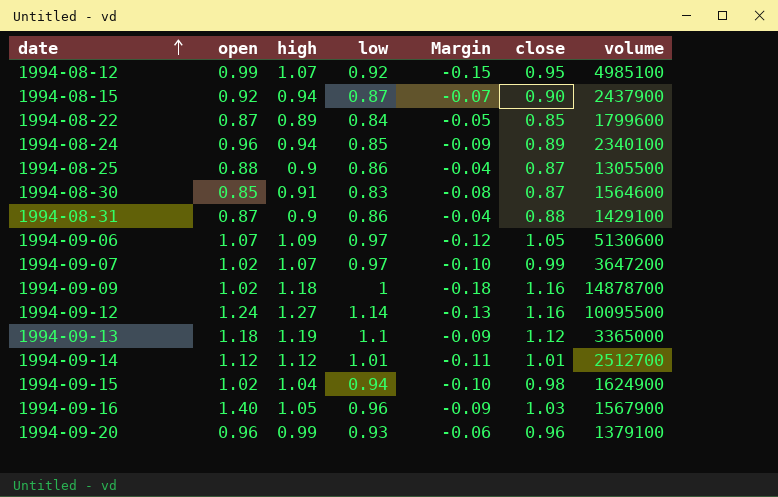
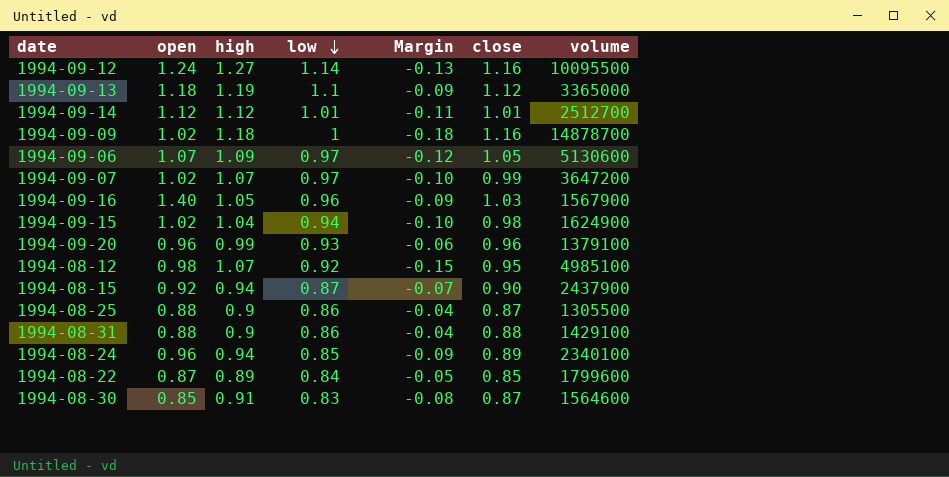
row order: date ascending -> low descending
1994-08-12 | open: 0.99 -> 0.98
1994-08-31 | open: 0.87 -> 0.88

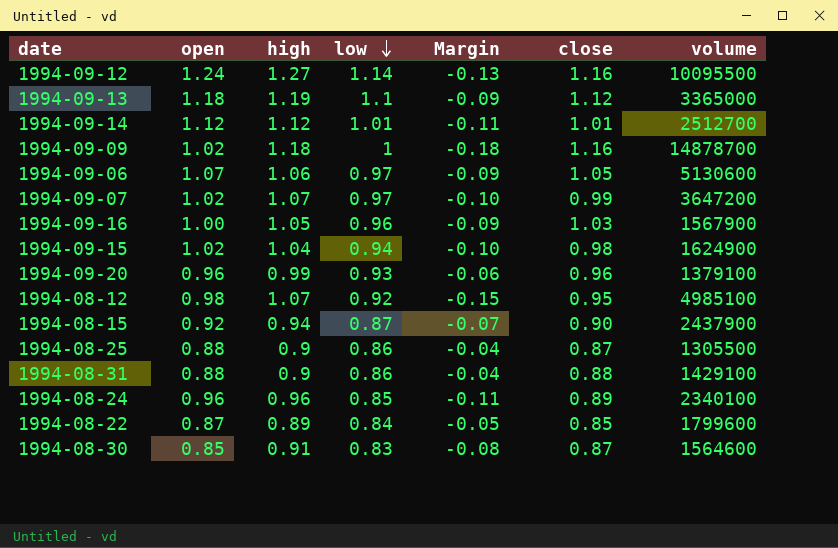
1994-09-06 | high: 1.09 -> 1.06
1994-09-06 | Margin: -0.12 -> -0.09
1994-09-16 | open: 1.40 -> 1.00
1994-08-24 | high: 0.94 -> 0.96
1994-08-24 | Margin: -0.09 -> -0.11

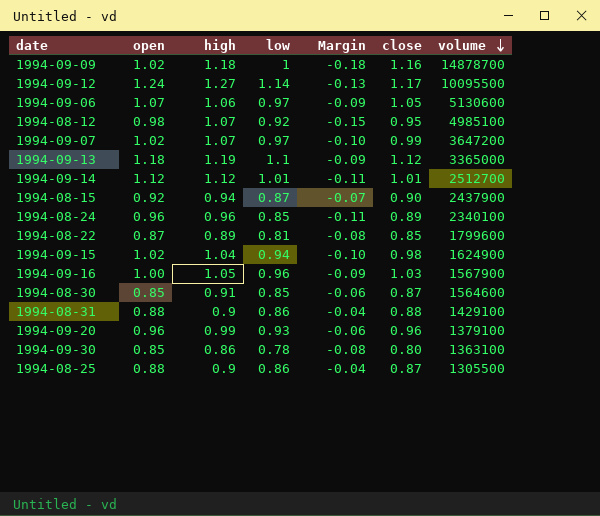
row order: low descending -> volume descending
1994-09-12 | close: 1.16 -> 1.17
1994-08-22 | low: 0.84 -> 0.81
1994-08-22 | Margin: -0.05 -> -0.08
1994-08-30 | low: 0.83 -> 0.85
1994-08-30 | Margin: -0.08 -> -0.06
row 1994-09-30: none -> 0.85 | 0.86 | 0.78 | -0.08 | 0.80 | 1363100

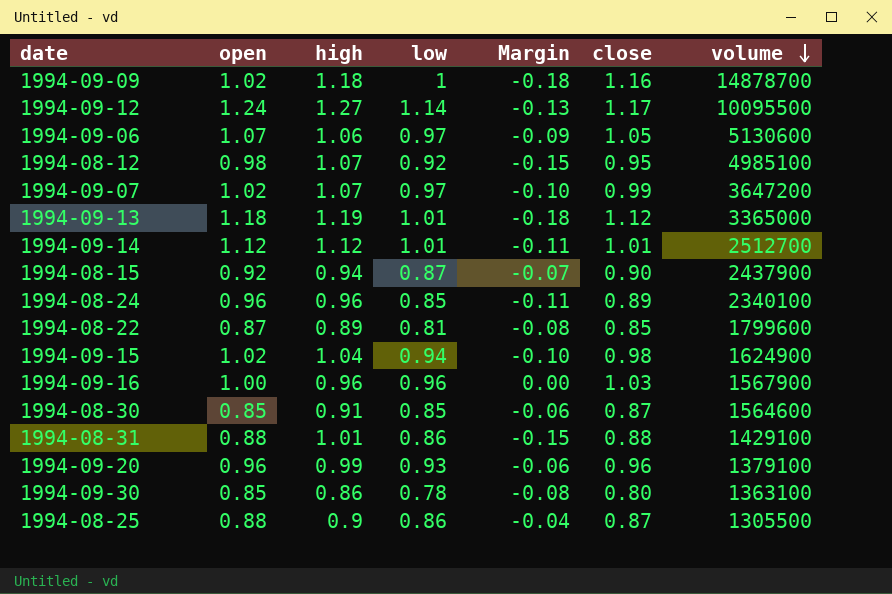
1994-09-13 | low: 1.1 -> 1.01
1994-09-13 | Margin: -0.09 -> -0.18
1994-09-16 | high: 1.05 -> 0.96
1994-09-16 | Margin: -0.09 -> 0.00
1994-08-31 | high: 0.9 -> 1.01
1994-08-31 | Margin: -0.04 -> -0.15

